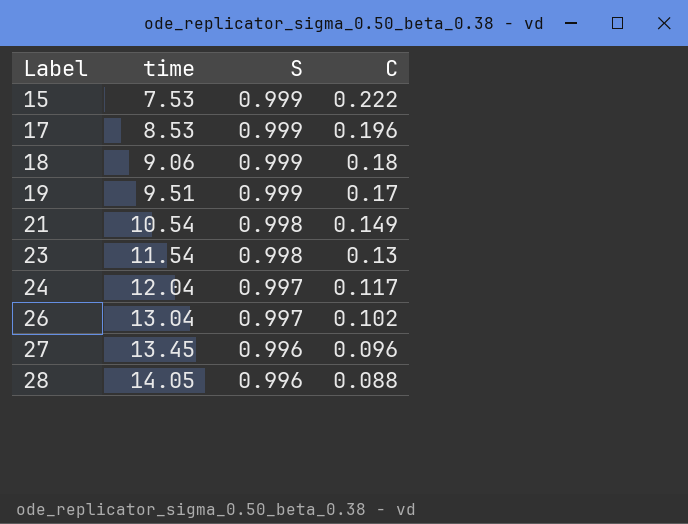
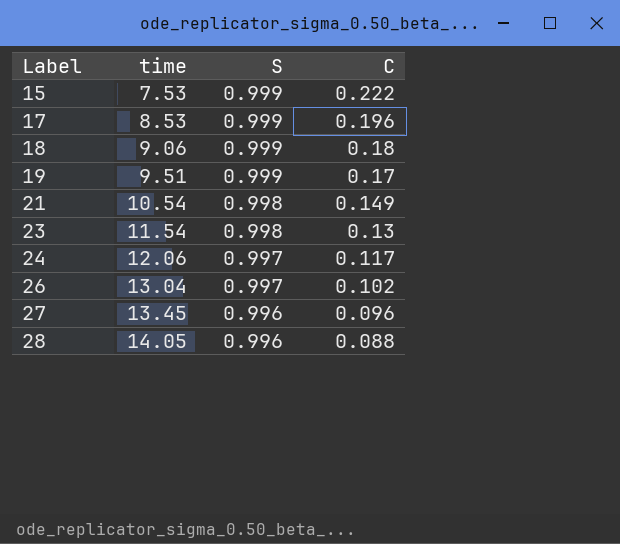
24 | time: 12.04 -> 12.06

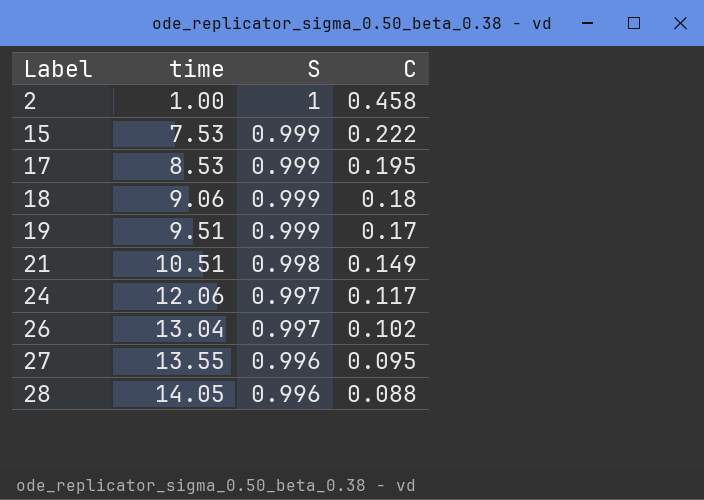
row 23: 11.54 | 0.998 | 0.13 -> none
row 2: none -> 1.00 | 1 | 0.458
17 | C: 0.196 -> 0.195
21 | time: 10.54 -> 10.51
27 | time: 13.45 -> 13.55
27 | C: 0.096 -> 0.095

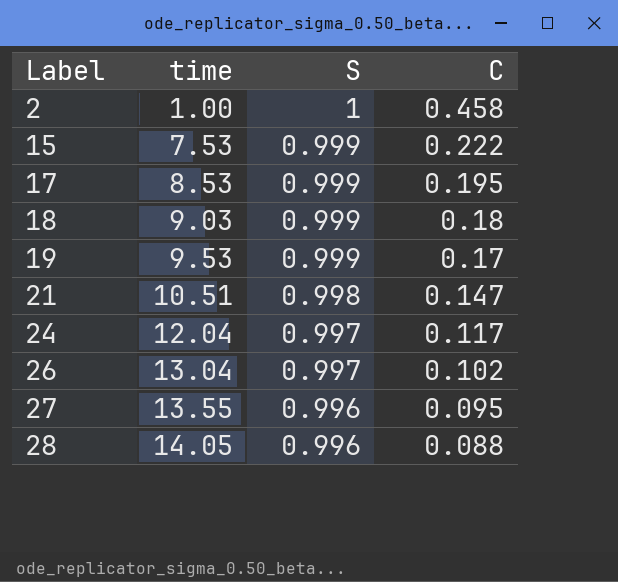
18 | time: 9.06 -> 9.03
19 | time: 9.51 -> 9.53
21 | C: 0.149 -> 0.147
24 | time: 12.06 -> 12.04

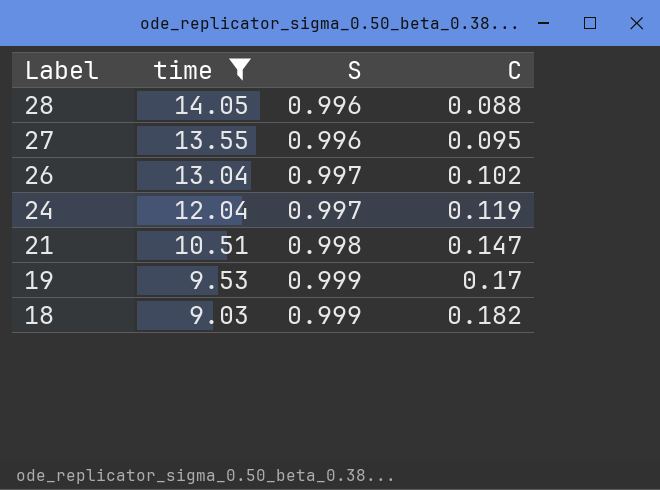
filter: none -> time >= 9.03
row order: Label ascending -> Label descending
24 | C: 0.117 -> 0.119
18 | C: 0.18 -> 0.182

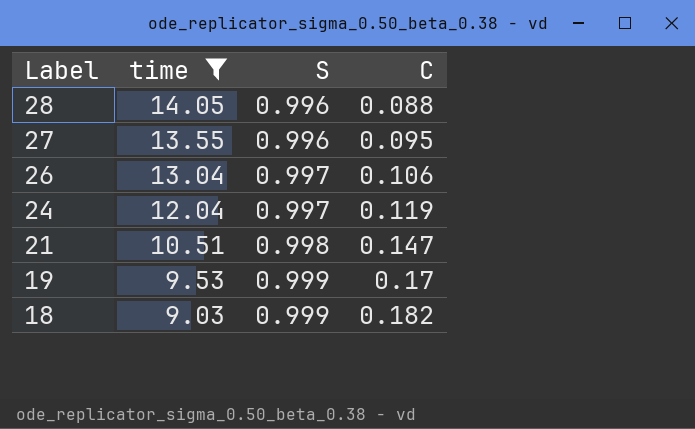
26 | C: 0.102 -> 0.106

